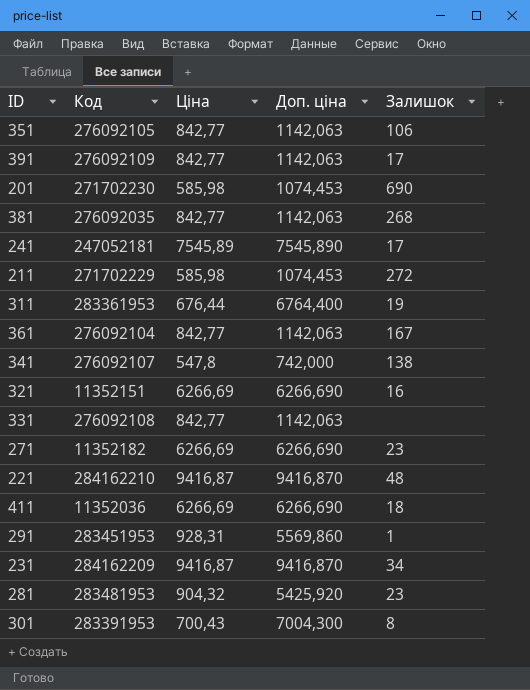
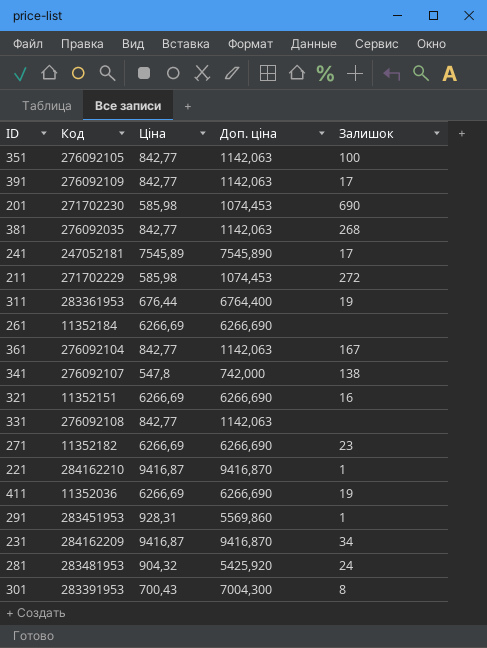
351 | Залишок: 106 -> 100
row 261: none -> 11352184 | 6266,69 | 6266,690 | none
221 | Залишок: 48 -> 1
411 | Залишок: 18 -> 19
281 | Залишок: 23 -> 24

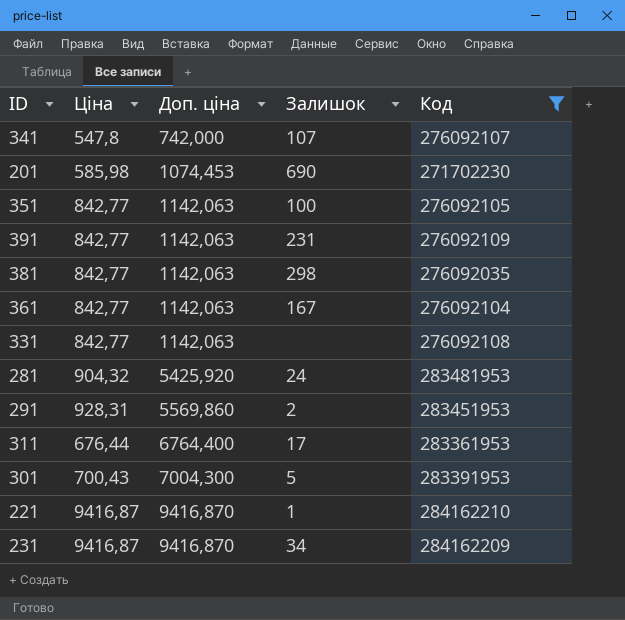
filter: none -> Код >= 271702230
row order: none -> Доп. ціна ascending
column Код | position: 2 -> 5
341 | Залишок: 138 -> 107
391 | Залишок: 17 -> 231
381 | Залишок: 268 -> 298
291 | Залишок: 1 -> 2
311 | Залишок: 19 -> 17
301 | Залишок: 8 -> 5

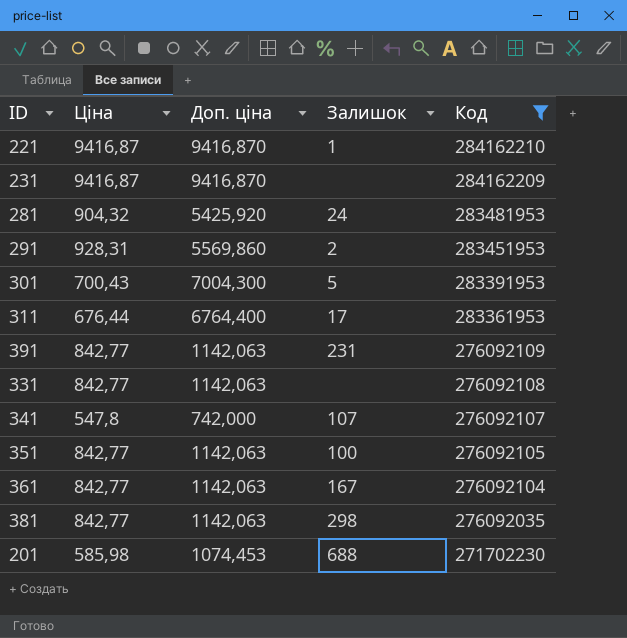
row order: Доп. ціна ascending -> Код descending
231 | Залишок: 34 -> none
201 | Залишок: 690 -> 688

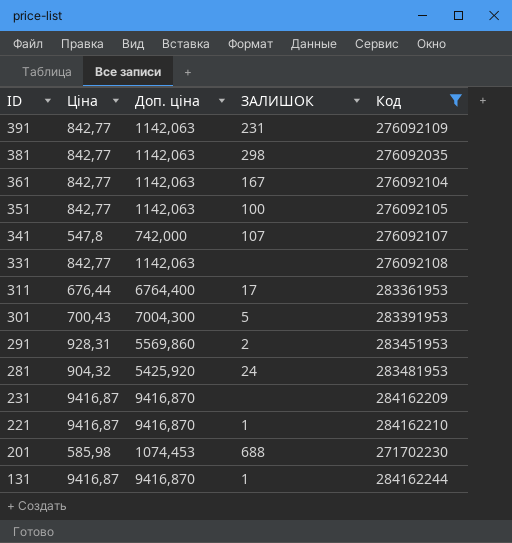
row order: Код descending -> ID descending
column name: Залишок -> ЗАЛИШОК
row 131: none -> 9416,87 | 9416,870 | 1 | 284162244

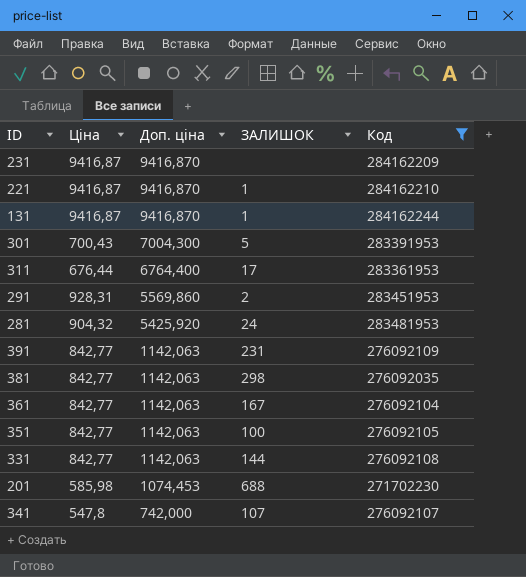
row order: ID descending -> Доп. ціна descending
331 | ЗАЛИШОК: none -> 144

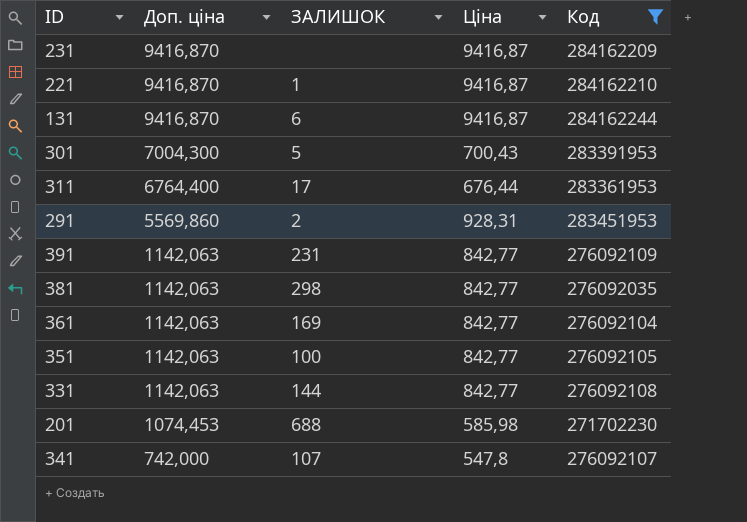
column Ціна | position: 2 -> 4
row 281: 904,32 | 5425,920 | 24 | 283481953 -> none
131 | ЗАЛИШОК: 1 -> 6
361 | ЗАЛИШОК: 167 -> 169

